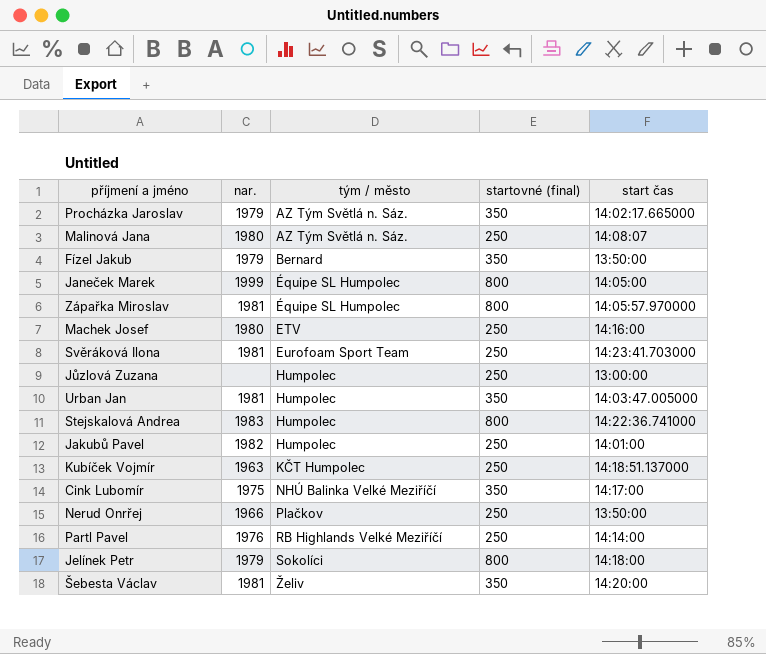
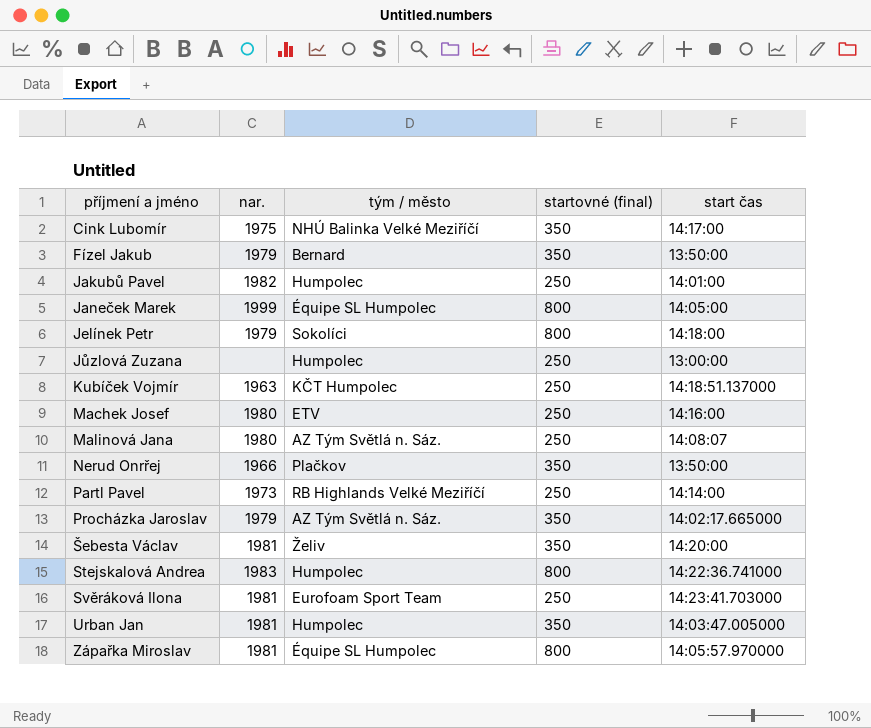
row order: tým / město ascending -> příjmení a jméno ascending
Nerud Onrřej | startovné (final): 250 -> 350
Partl Pavel | nar.: 1976 -> 1973

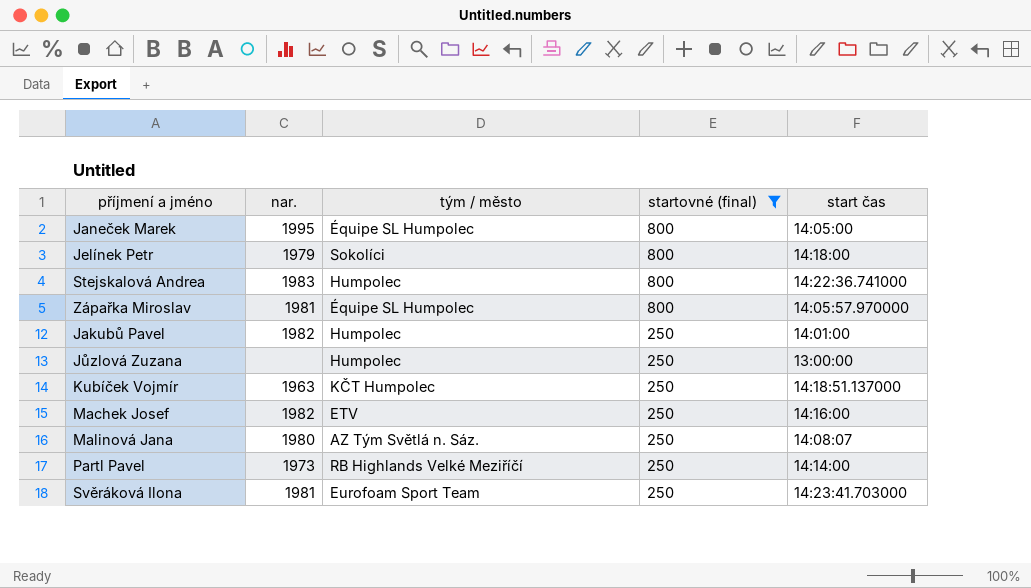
filter: none -> startovné (final) != 350
row order: příjmení a jméno ascending -> startovné (final) descending
Janeček Marek | nar.: 1999 -> 1995
Machek Josef | nar.: 1980 -> 1982

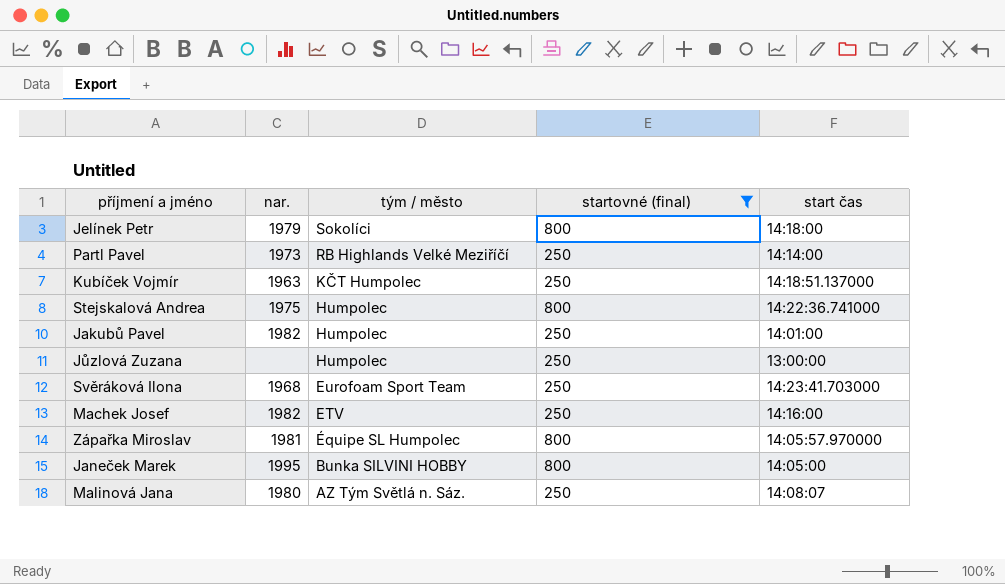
row order: startovné (final) descending -> tým / město descending
Stejskalová Andrea | nar.: 1983 -> 1975
Svěráková Ilona | nar.: 1981 -> 1968
Janeček Marek | tým / město: Équipe SL Humpolec -> Bunka SILVINI HOBBY

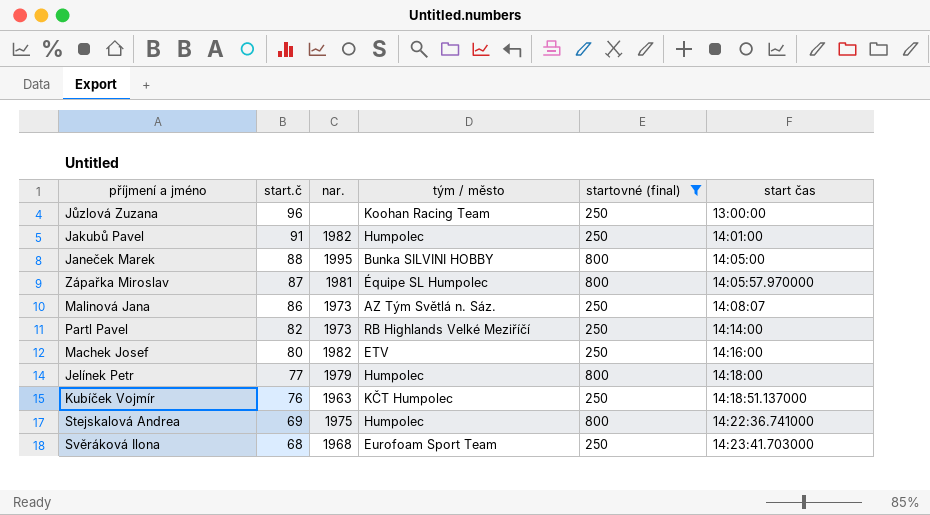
row order: tým / město descending -> start.č descending
column start.č | position: none -> 2
Jůzlová Zuzana | tým / město: Humpolec -> Koohan Racing Team
Malinová Jana | nar.: 1980 -> 1973
Jelínek Petr | tým / město: Sokolíci -> Humpolec

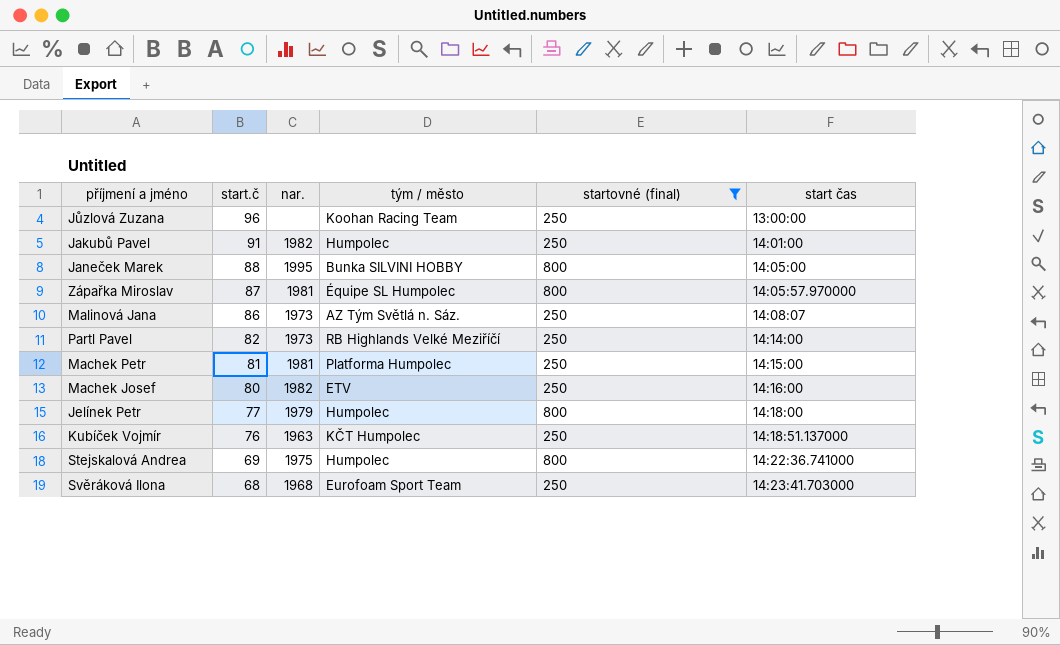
row Machek Petr: none -> 81 | 1981 | Platforma Humpolec | 250 | 14:15:00

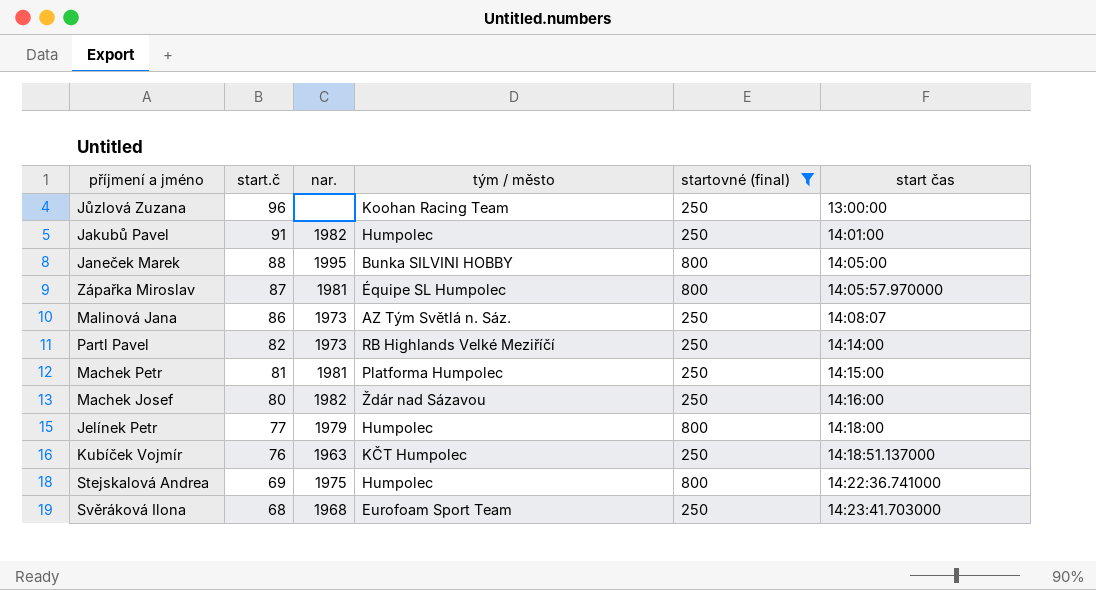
Machek Josef | tým / město: ETV -> Ždár nad Sázavou

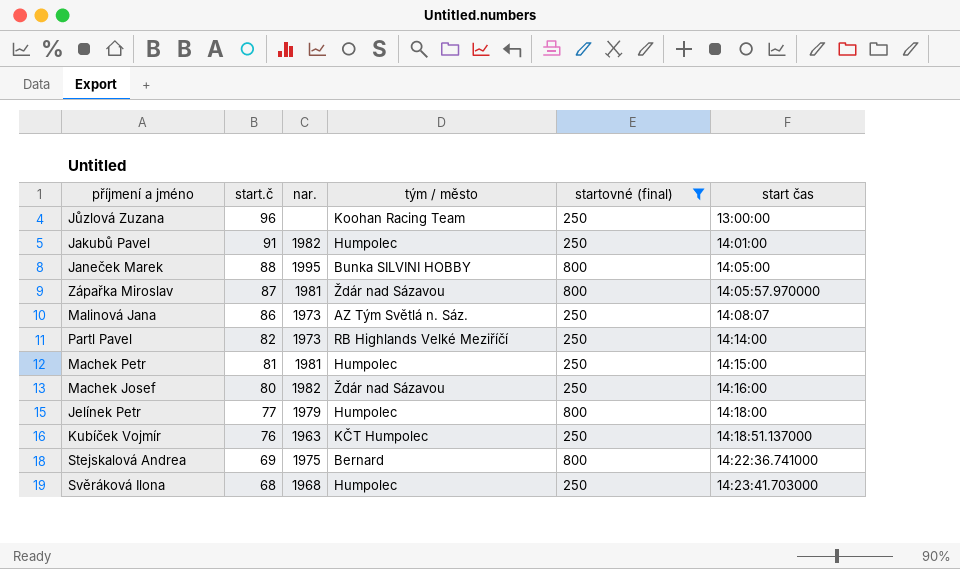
Zápařka Miroslav | tým / město: Équipe SL Humpolec -> Ždár nad Sázavou
Machek Petr | tým / město: Platforma Humpolec -> Humpolec
Stejskalová Andrea | tým / město: Humpolec -> Bernard
Svěráková Ilona | tým / město: Eurofoam Sport Team -> Humpolec

